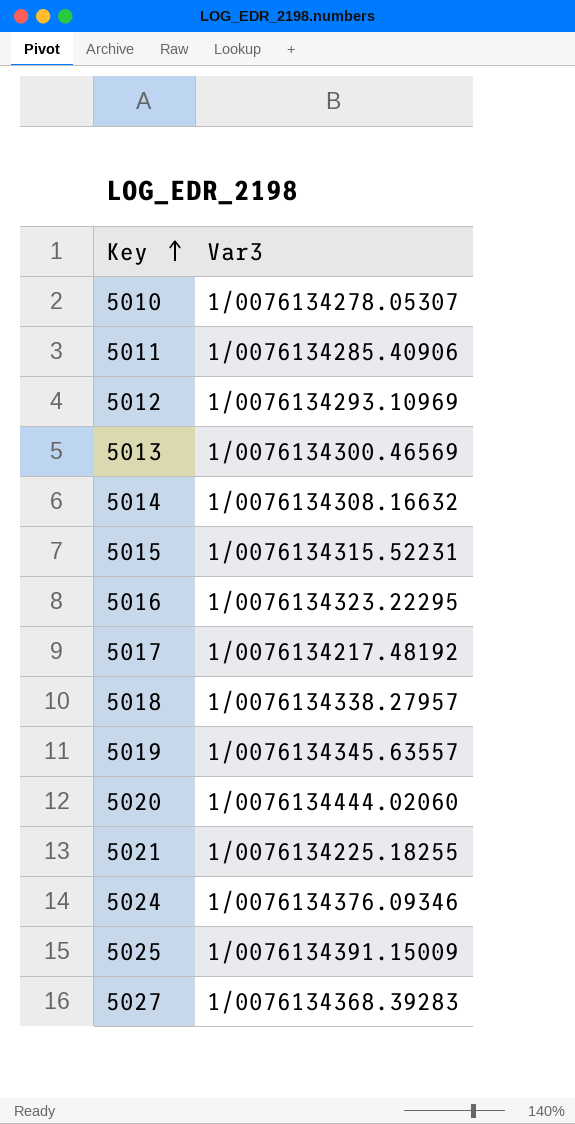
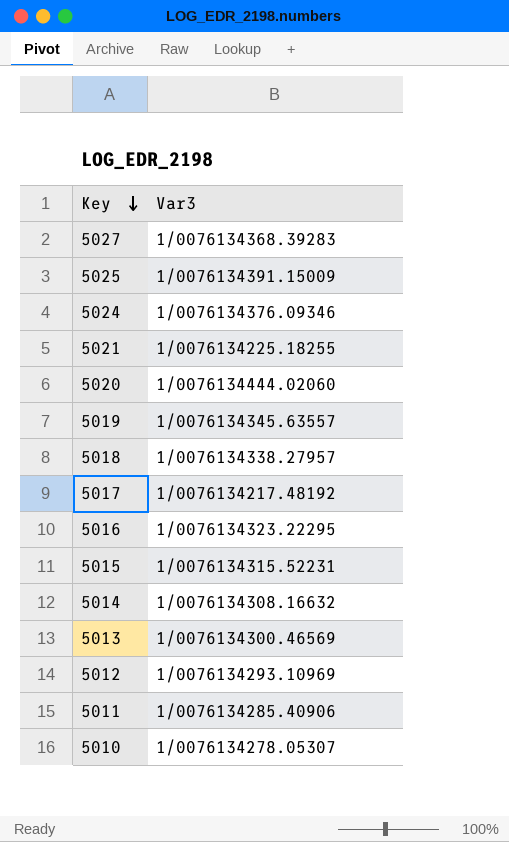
row order: Key ascending -> Key descending

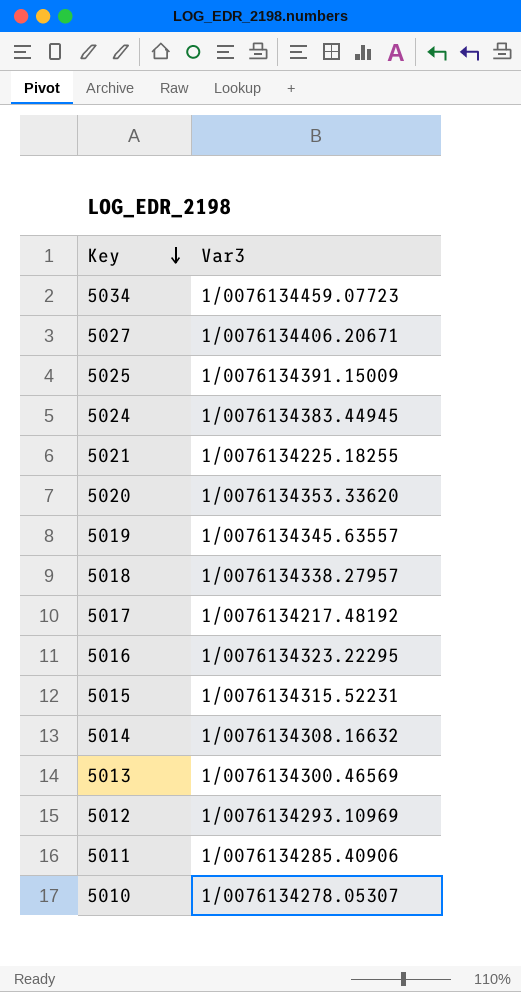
row 5034: none -> 1/0076134459.07723
5027 | Var3: 1/0076134368.39283 -> 1/0076134406.20671
5024 | Var3: 1/0076134376.09346 -> 1/0076134383.44945
5020 | Var3: 1/0076134444.02060 -> 1/0076134353.33620

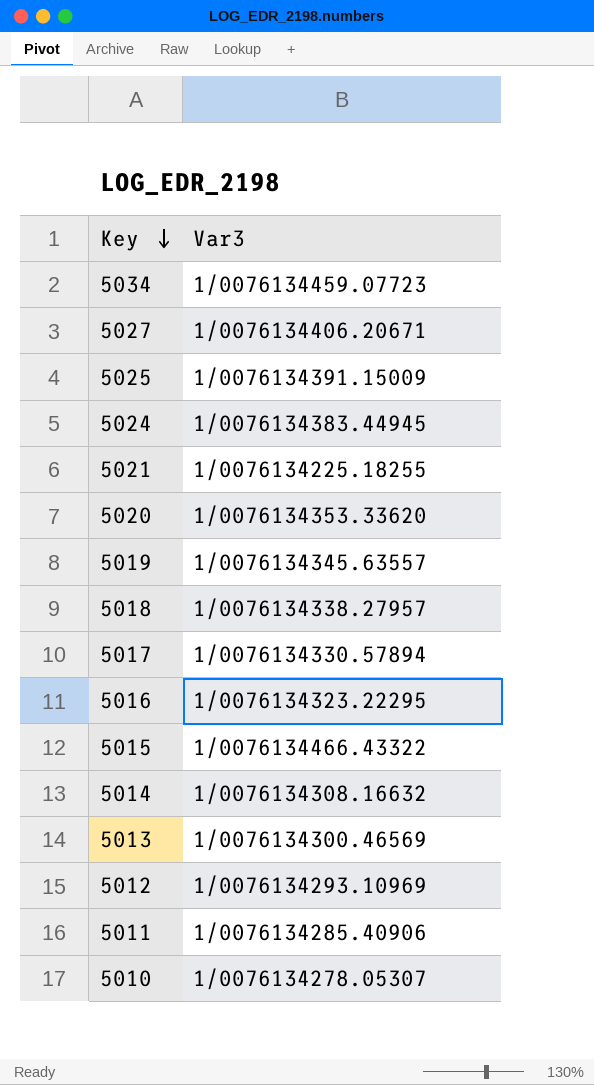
5017 | Var3: 1/0076134217.48192 -> 1/0076134330.57894
5015 | Var3: 1/0076134315.52231 -> 1/0076134466.43322

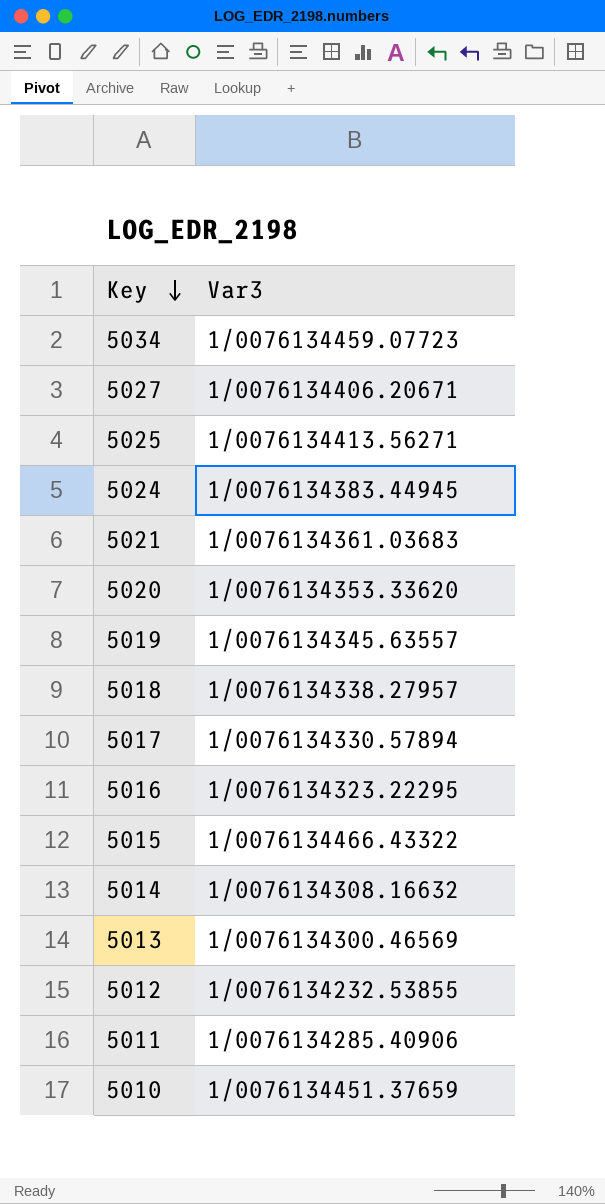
5025 | Var3: 1/0076134391.15009 -> 1/0076134413.56271
5021 | Var3: 1/0076134225.18255 -> 1/0076134361.03683
5012 | Var3: 1/0076134293.10969 -> 1/0076134232.53855
5010 | Var3: 1/0076134278.05307 -> 1/0076134451.37659

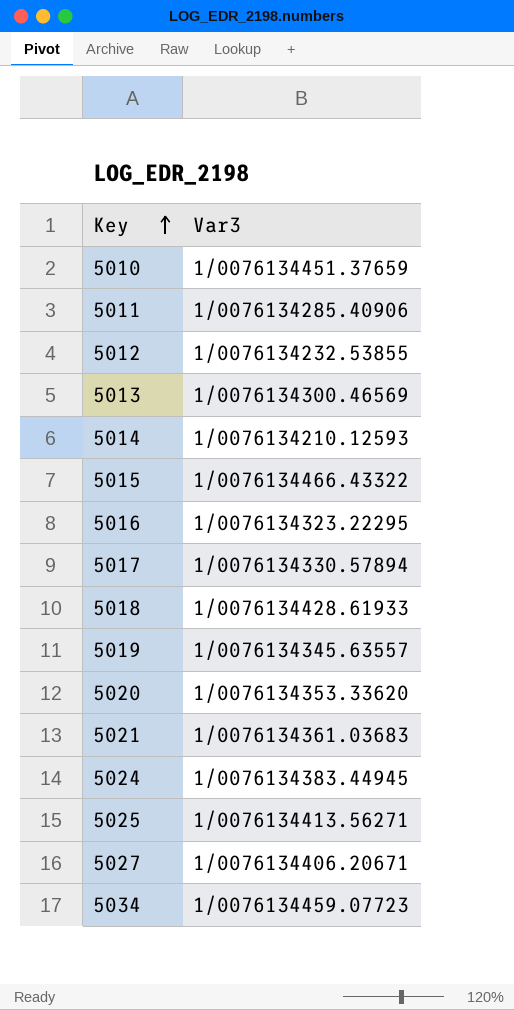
row order: Key descending -> Key ascending
5014 | Var3: 1/0076134308.16632 -> 1/0076134210.12593
5018 | Var3: 1/0076134338.27957 -> 1/0076134428.61933

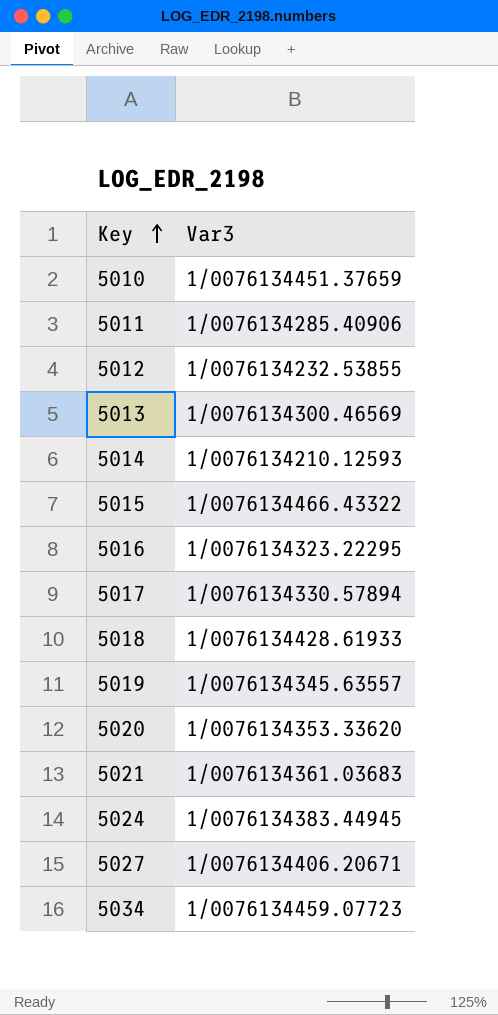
row 5025: 1/0076134413.56271 -> none

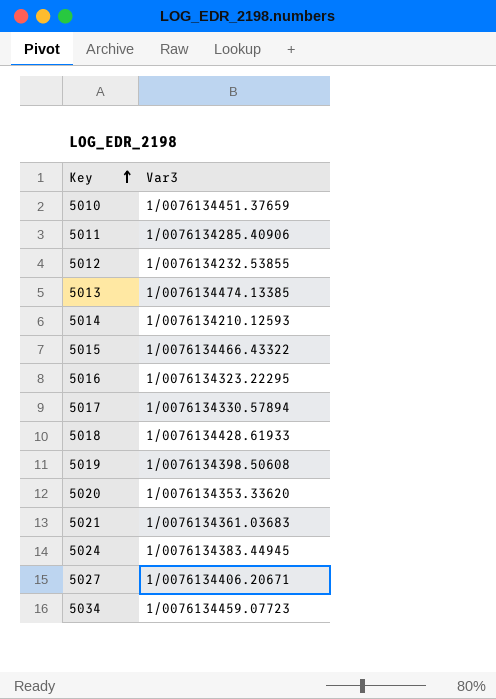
5013 | Var3: 1/0076134300.46569 -> 1/0076134474.13385
5019 | Var3: 1/0076134345.63557 -> 1/0076134398.50608

